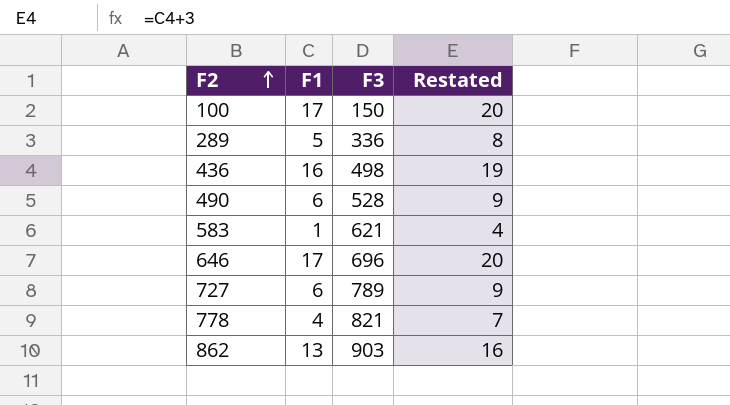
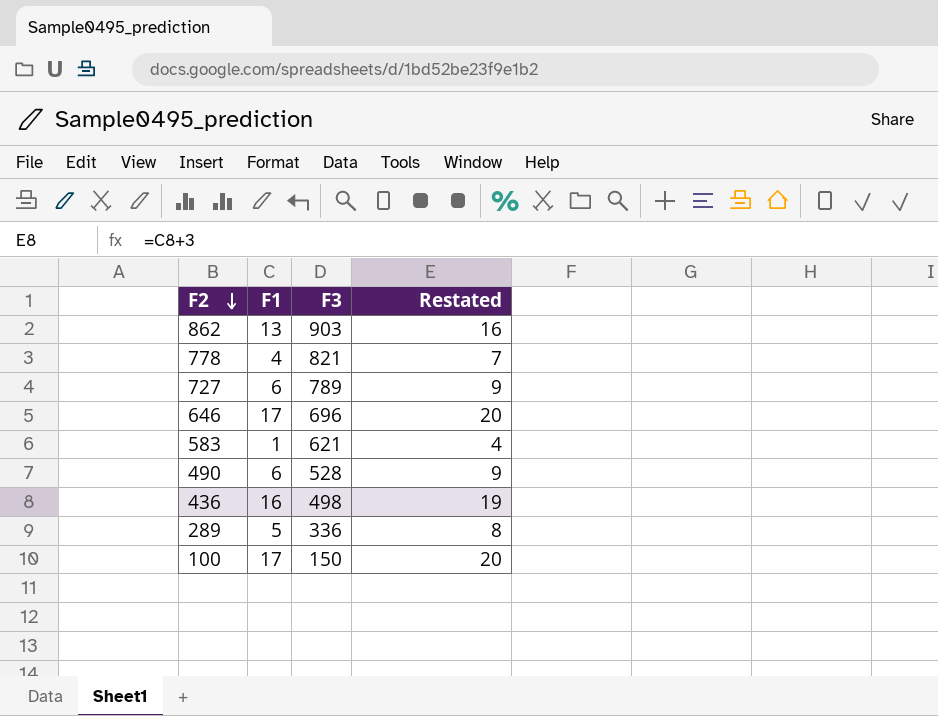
row order: F2 ascending -> F2 descending

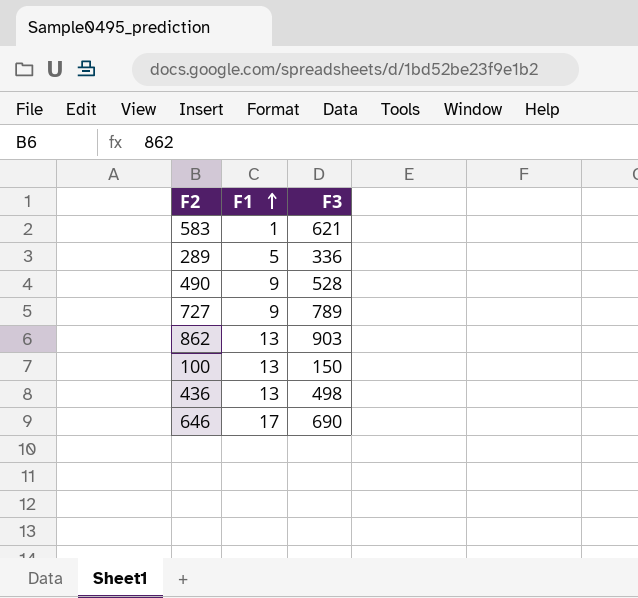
row order: F2 descending -> F1 ascending
column Restated | formula: [F1] + 3 -> none
row 778: 4 | 821 | 7 -> none
490 | F1: 6 -> 9
727 | F1: 6 -> 9
100 | F1: 17 -> 13
436 | F1: 16 -> 13
646 | F3: 696 -> 690

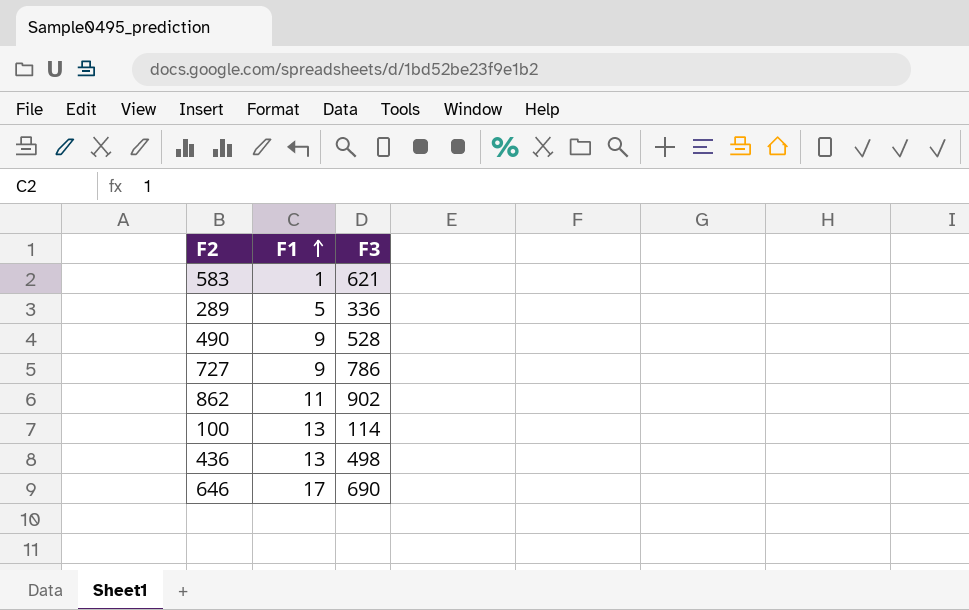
727 | F3: 789 -> 786
862 | F1: 13 -> 11
862 | F3: 903 -> 902
100 | F3: 150 -> 114

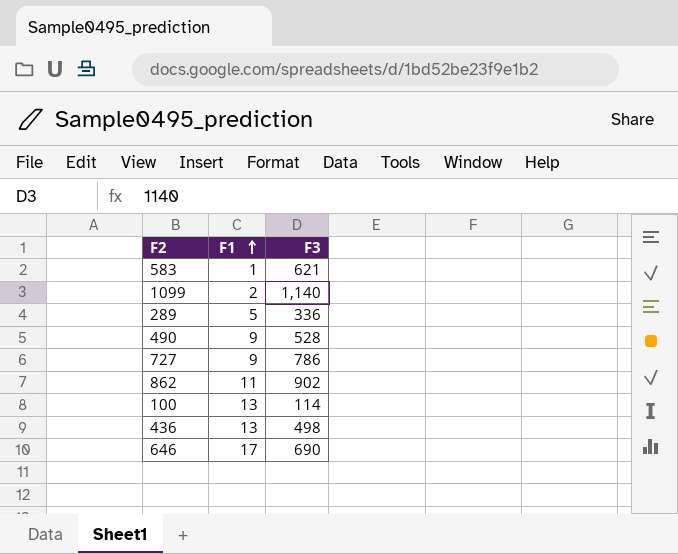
row 1099: none -> 2 | 1,140

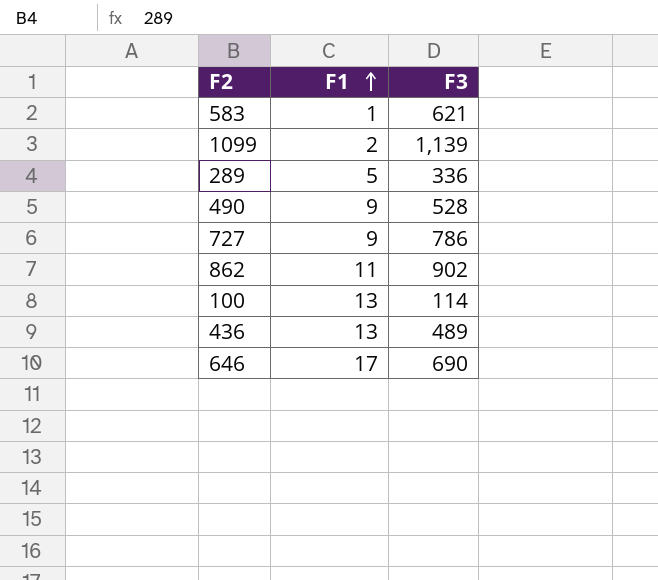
1099 | F3: 1,140 -> 1,139
436 | F3: 498 -> 489

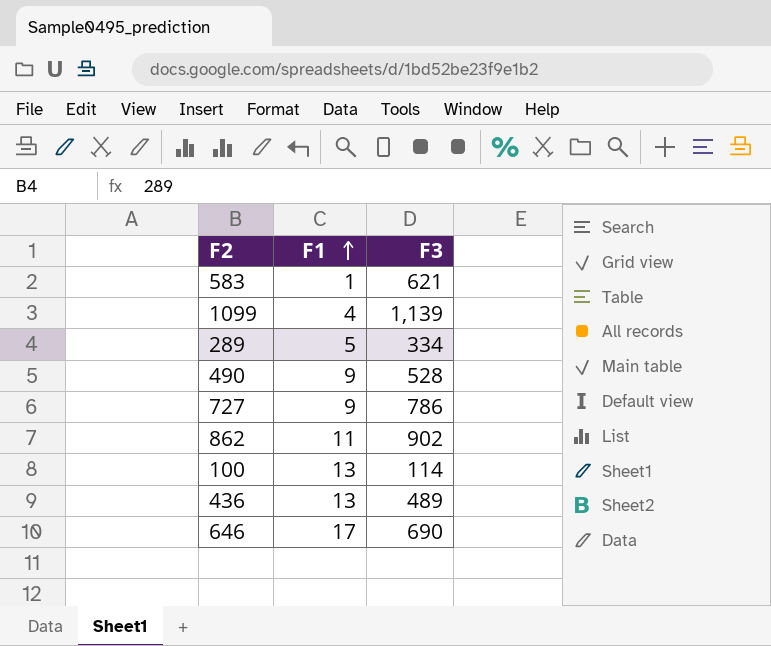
1099 | F1: 2 -> 4
289 | F3: 336 -> 334

